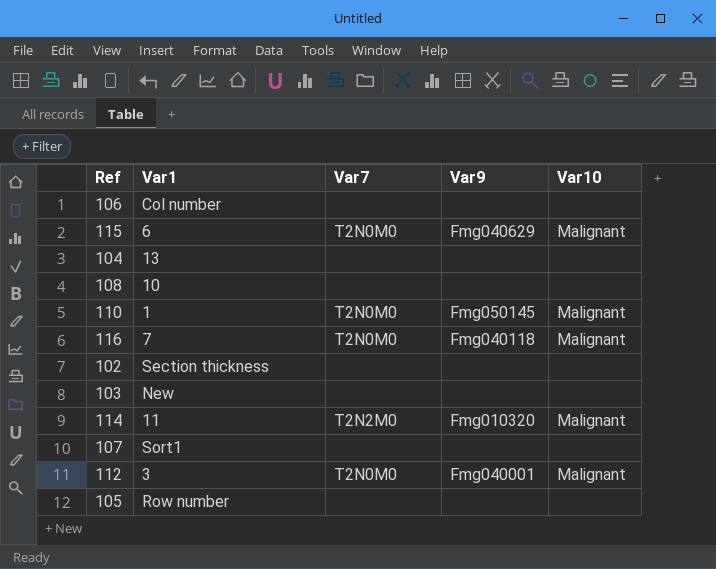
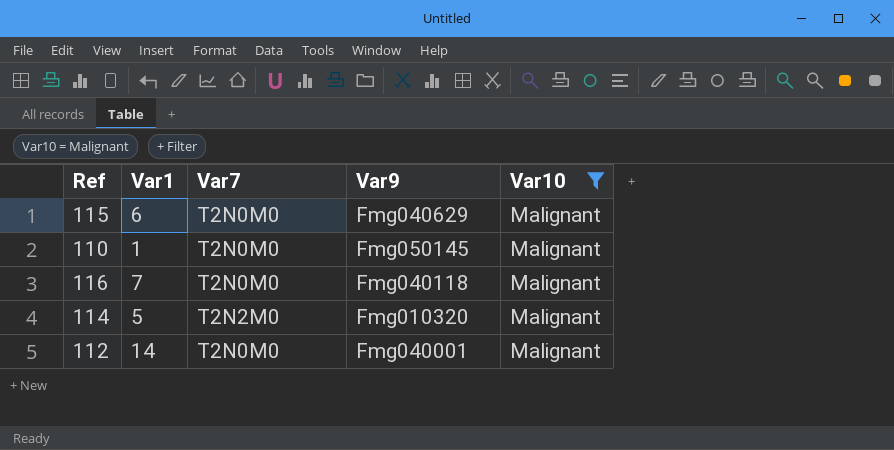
filter: none -> Var10 = Malignant
114 | Var1: 11 -> 5
112 | Var1: 3 -> 14

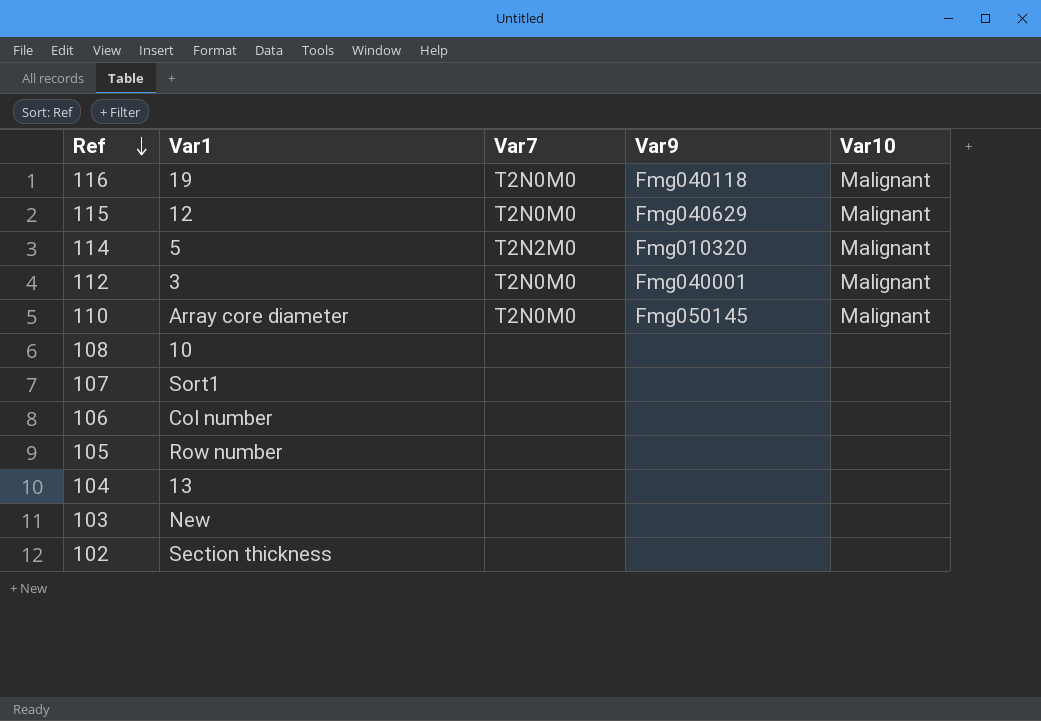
filter: Var10 = Malignant -> none
row order: none -> Ref descending
116 | Var1: 7 -> 19
115 | Var1: 6 -> 12
112 | Var1: 14 -> 3
110 | Var1: 1 -> Array core diameter

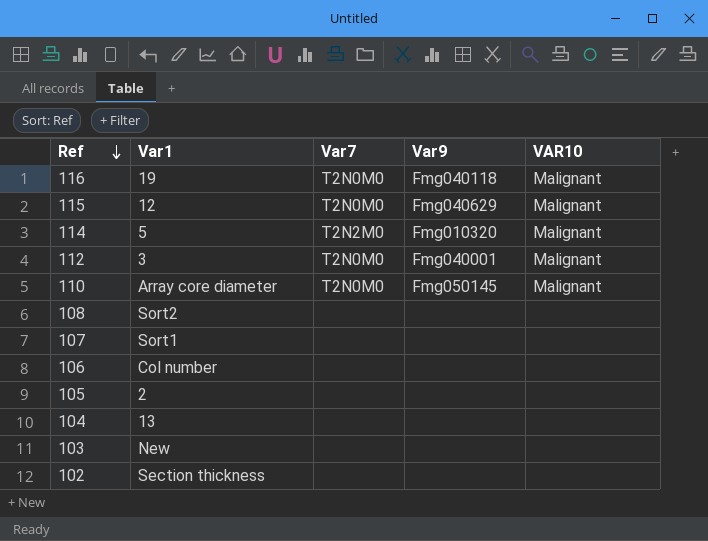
column name: Var10 -> VAR10
108 | Var1: 10 -> Sort2
105 | Var1: Row number -> 2

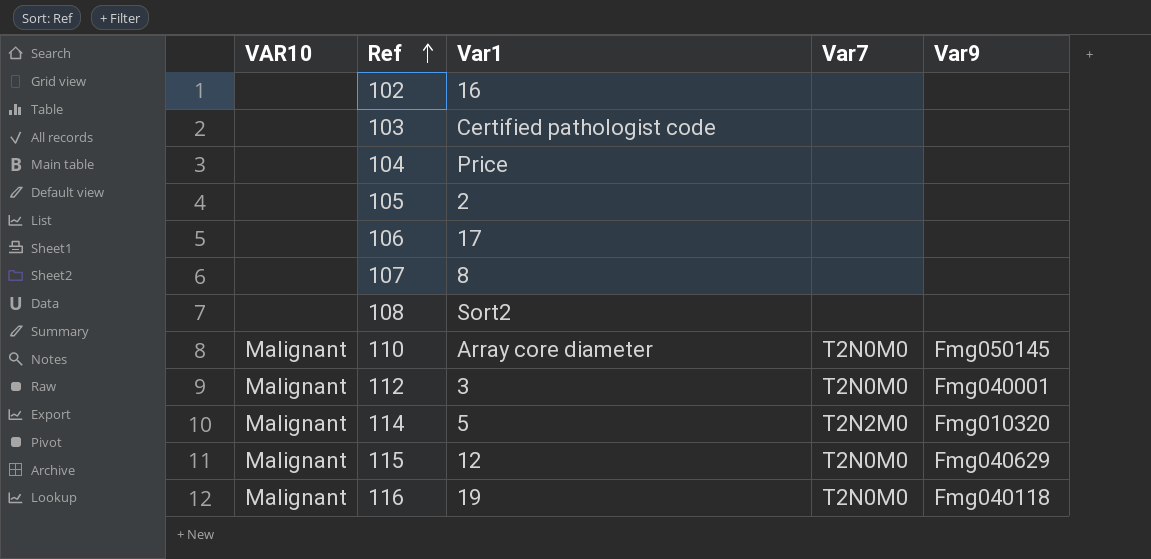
row order: Ref descending -> Ref ascending
column VAR10 | position: 5 -> 1
102 | Var1: Section thickness -> 16
103 | Var1: New -> Certified pathologist code
104 | Var1: 13 -> Price
106 | Var1: Col number -> 17
107 | Var1: Sort1 -> 8

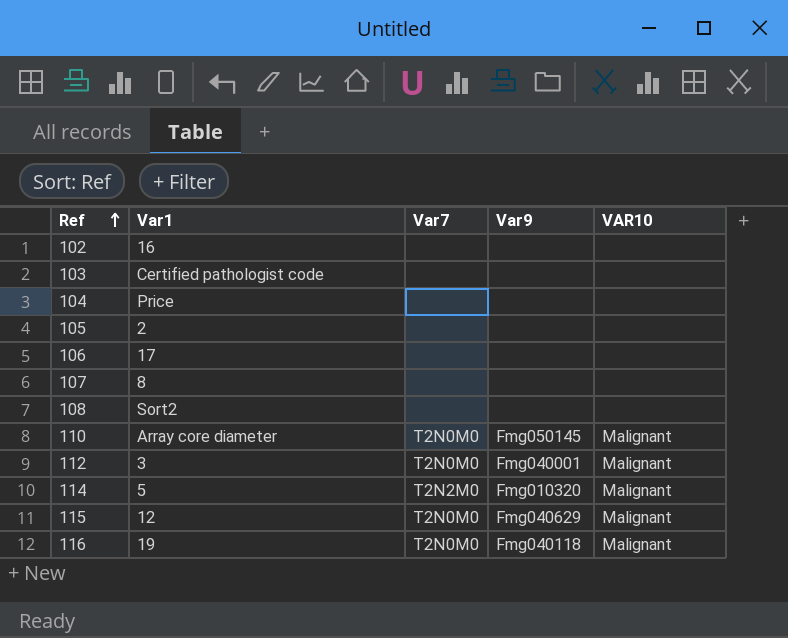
column VAR10 | position: 1 -> 5

